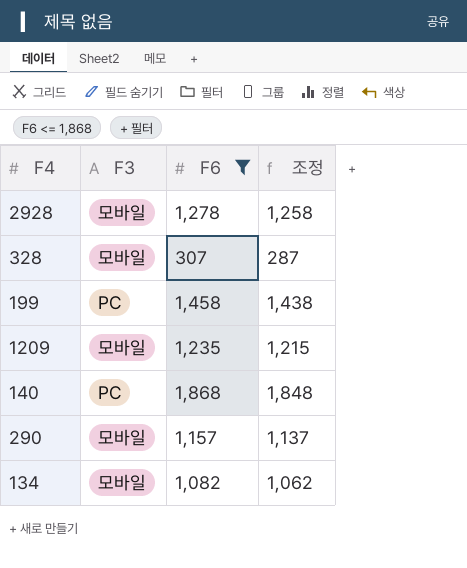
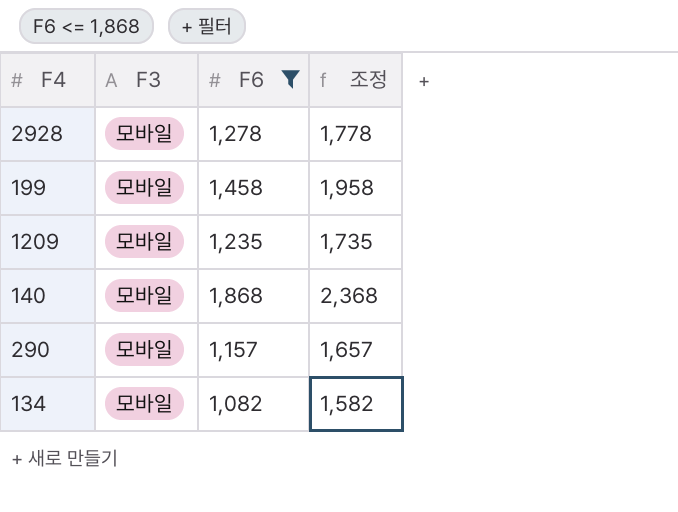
column 조정 | formula: [F6] - 20 -> [F6] + 500
row 328: 모바일 | 307 | 287 -> none
199 | F3: PC -> 모바일
140 | F3: PC -> 모바일

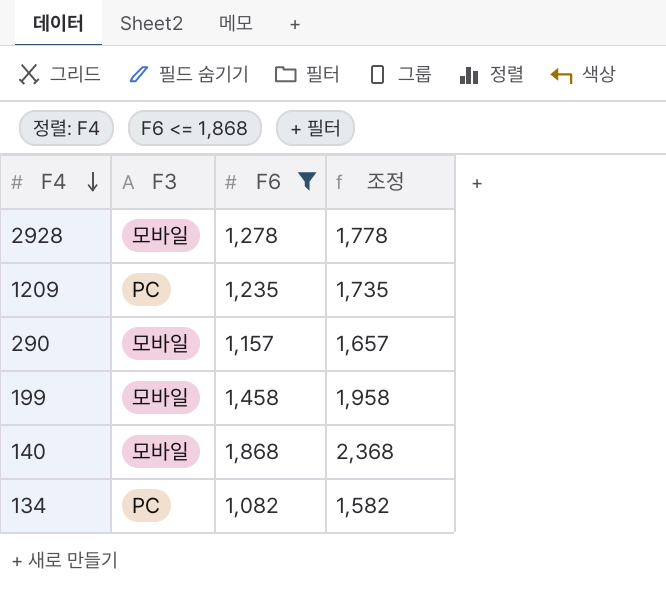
row order: none -> F4 descending
1209 | F3: 모바일 -> PC
134 | F3: 모바일 -> PC

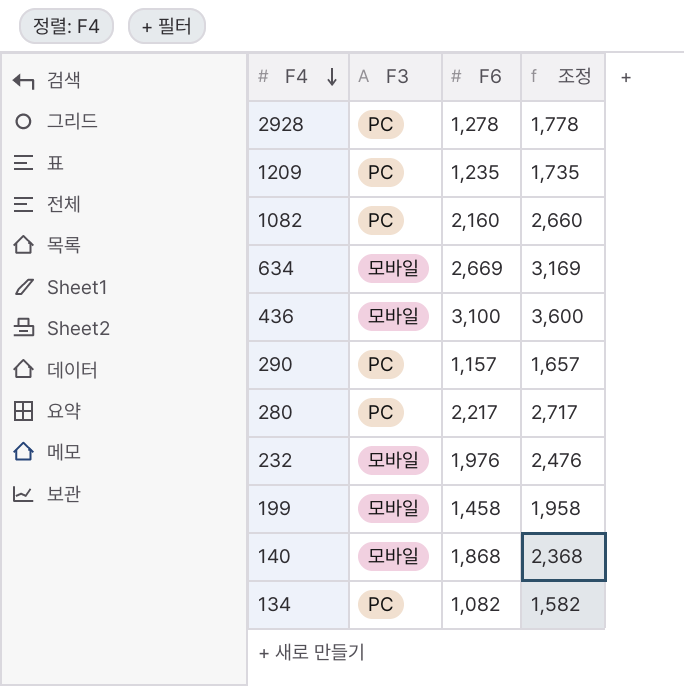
filter: F6 <= 1,868 -> none
2928 | F3: 모바일 -> PC
290 | F3: 모바일 -> PC

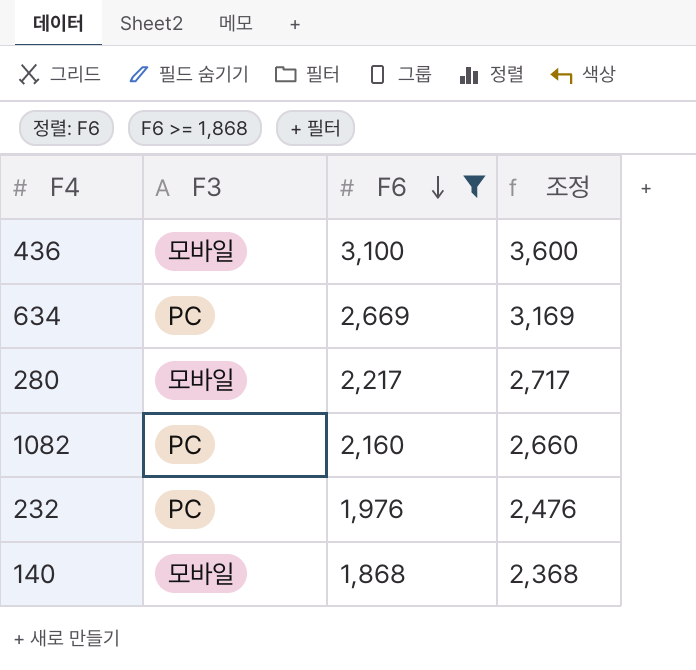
filter: none -> F6 >= 1,868
row order: F4 descending -> F6 descending
634 | F3: 모바일 -> PC
280 | F3: PC -> 모바일
232 | F3: 모바일 -> PC

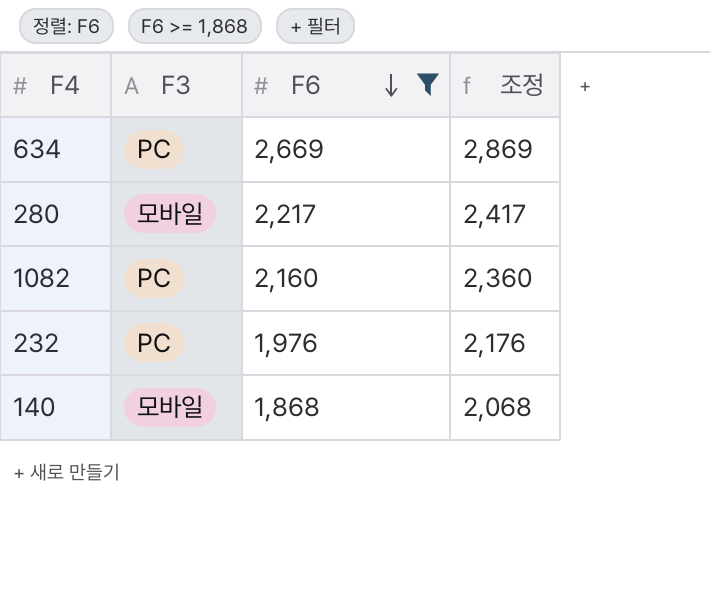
column 조정 | formula: [F6] + 500 -> [F6] + 200
row 436: 모바일 | 3,100 | 3,600 -> none

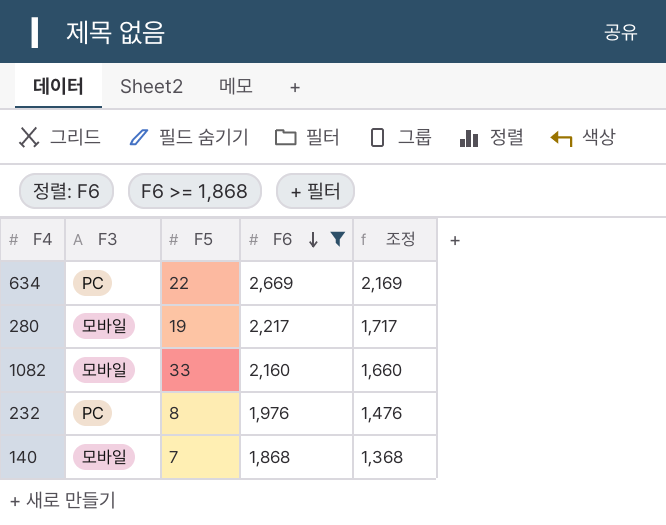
column F5 | position: none -> 3
column 조정 | formula: [F6] + 200 -> [F6] - 500
1082 | F3: PC -> 모바일

